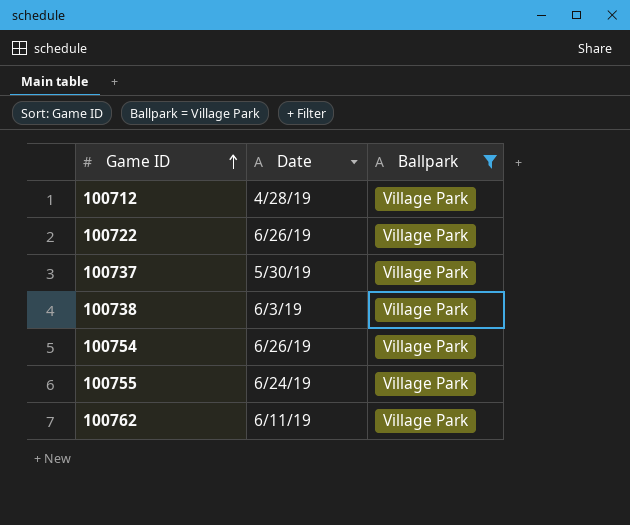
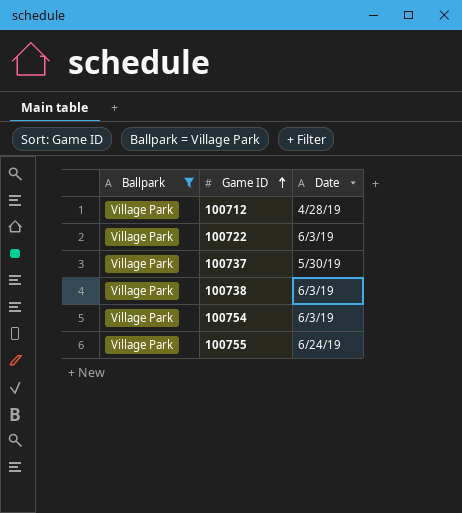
column Ballpark | position: 3 -> 1
row 100762: 6/11/19 | Village Park -> none
100722 | Date: 6/26/19 -> 6/3/19
100754 | Date: 6/26/19 -> 6/3/19

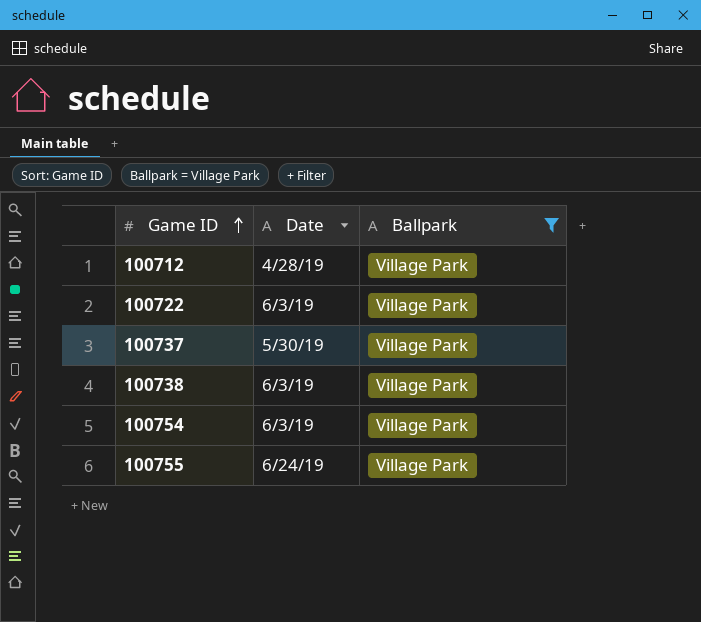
column Ballpark | position: 1 -> 3

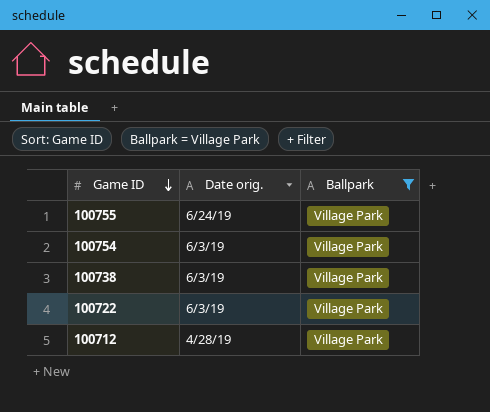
row order: Game ID ascending -> Game ID descending
column name: Date -> Date orig.
row 100737: 5/30/19 | Village Park -> none

